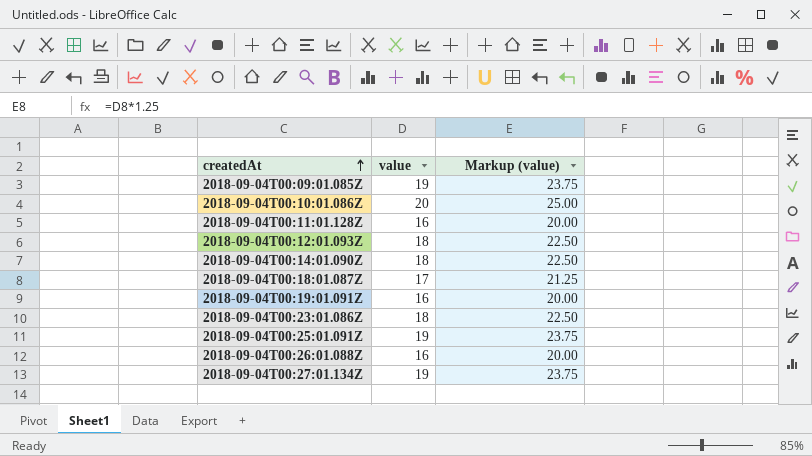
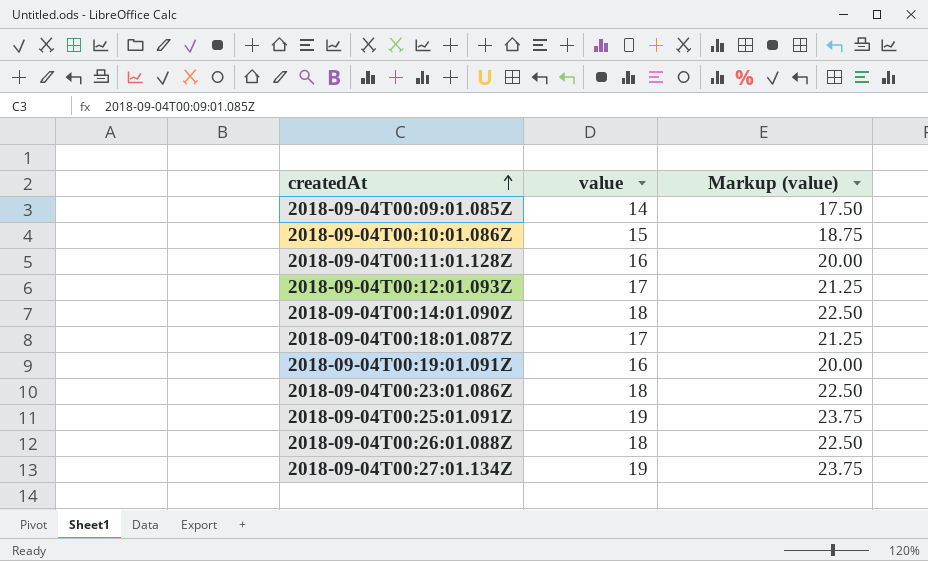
2018-09-04T00:09:01.085Z | value: 19 -> 14
2018-09-04T00:09:01.085Z | Markup (value): 23.75 -> 17.50
2018-09-04T00:10:01.086Z | value: 20 -> 15
2018-09-04T00:10:01.086Z | Markup (value): 25.00 -> 18.75
2018-09-04T00:12:01.093Z | value: 18 -> 17
2018-09-04T00:12:01.093Z | Markup (value): 22.50 -> 21.25
2018-09-04T00:26:01.088Z | value: 16 -> 18
2018-09-04T00:26:01.088Z | Markup (value): 20.00 -> 22.50

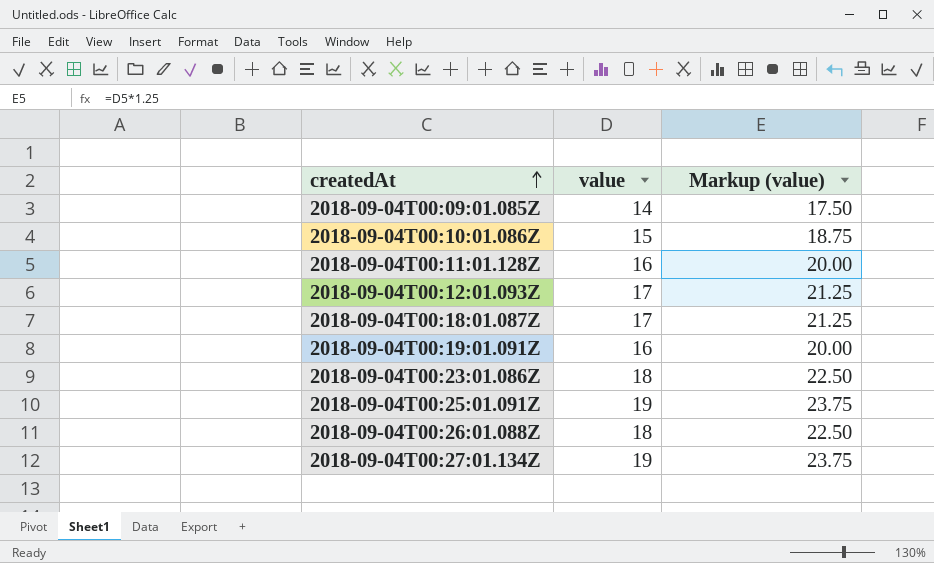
row 2018-09-04T00:14:01.090Z: 18 | 22.50 -> none

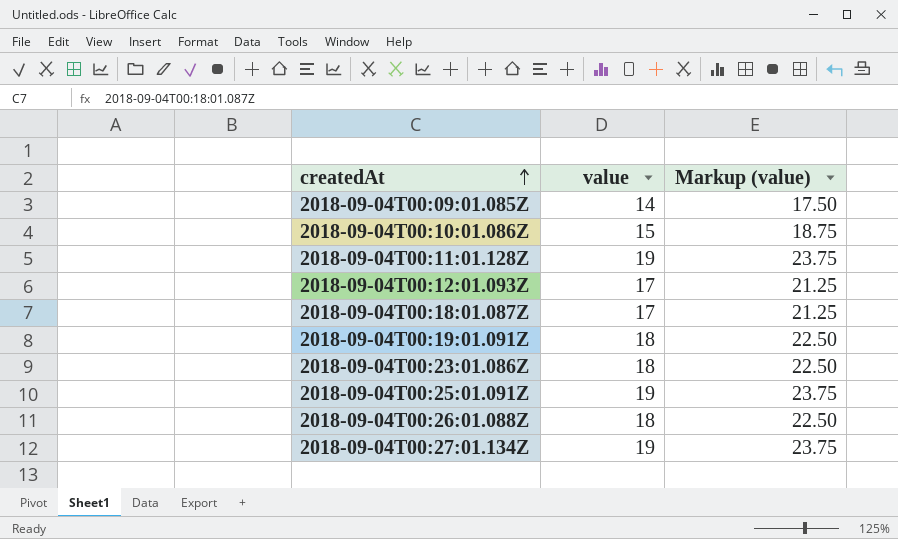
2018-09-04T00:11:01.128Z | value: 16 -> 19
2018-09-04T00:11:01.128Z | Markup (value): 20.00 -> 23.75
2018-09-04T00:19:01.091Z | value: 16 -> 18
2018-09-04T00:19:01.091Z | Markup (value): 20.00 -> 22.50

